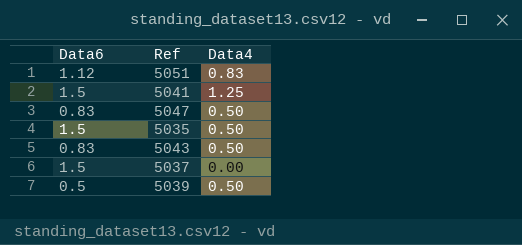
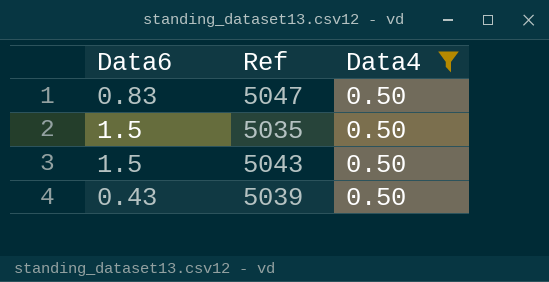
filter: none -> Data4 = 0.50
5043 | Data6: 0.83 -> 1.5
5039 | Data6: 0.5 -> 0.43

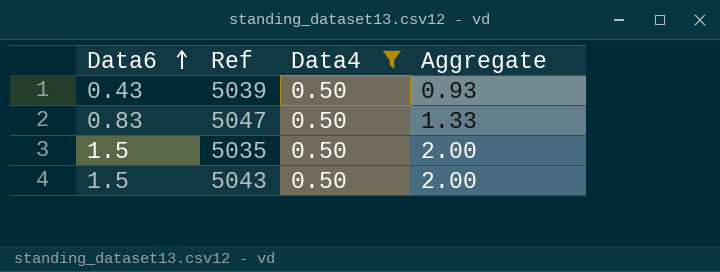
row order: none -> Data6 ascending
column Aggregate | formula: none -> [Data6] + [Data4]

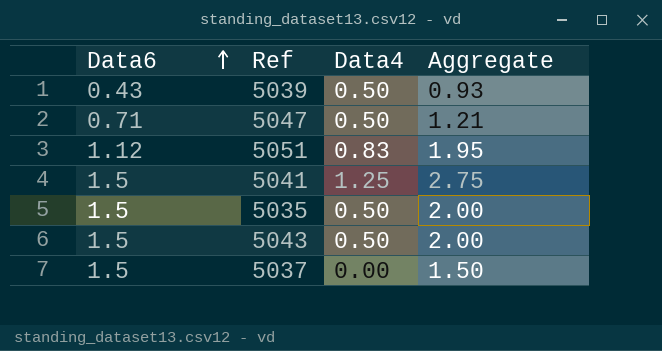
filter: Data4 = 0.50 -> none
5047 | Data6: 0.83 -> 0.71
5047 | Aggregate: 1.33 -> 1.21

